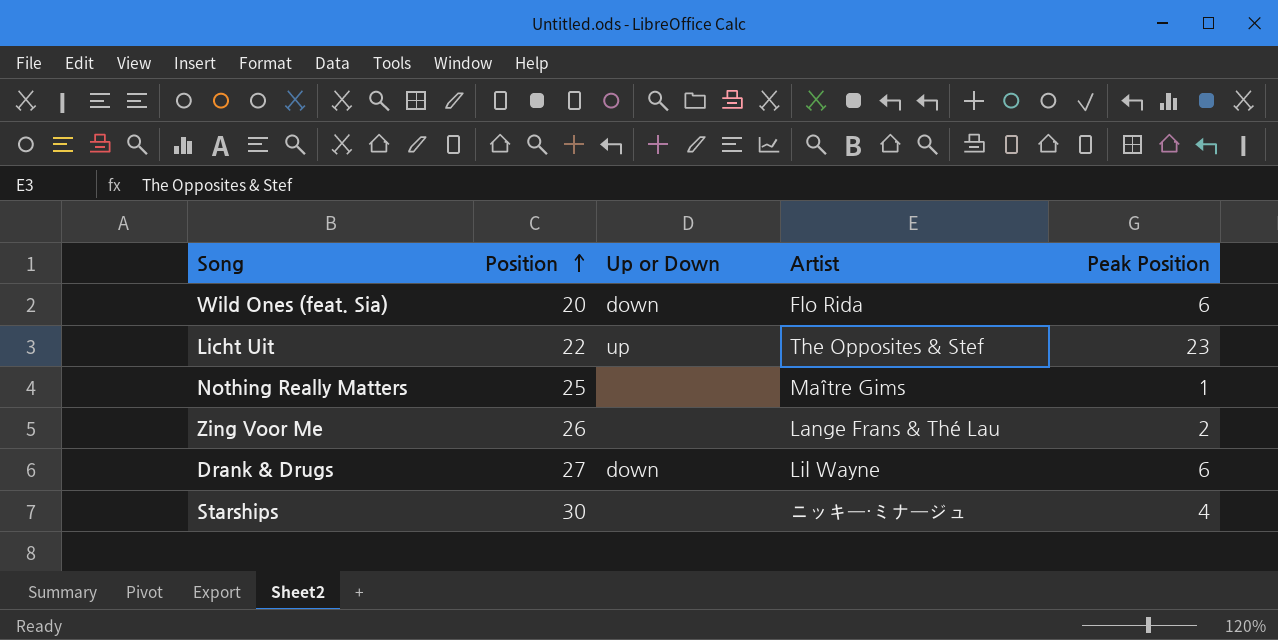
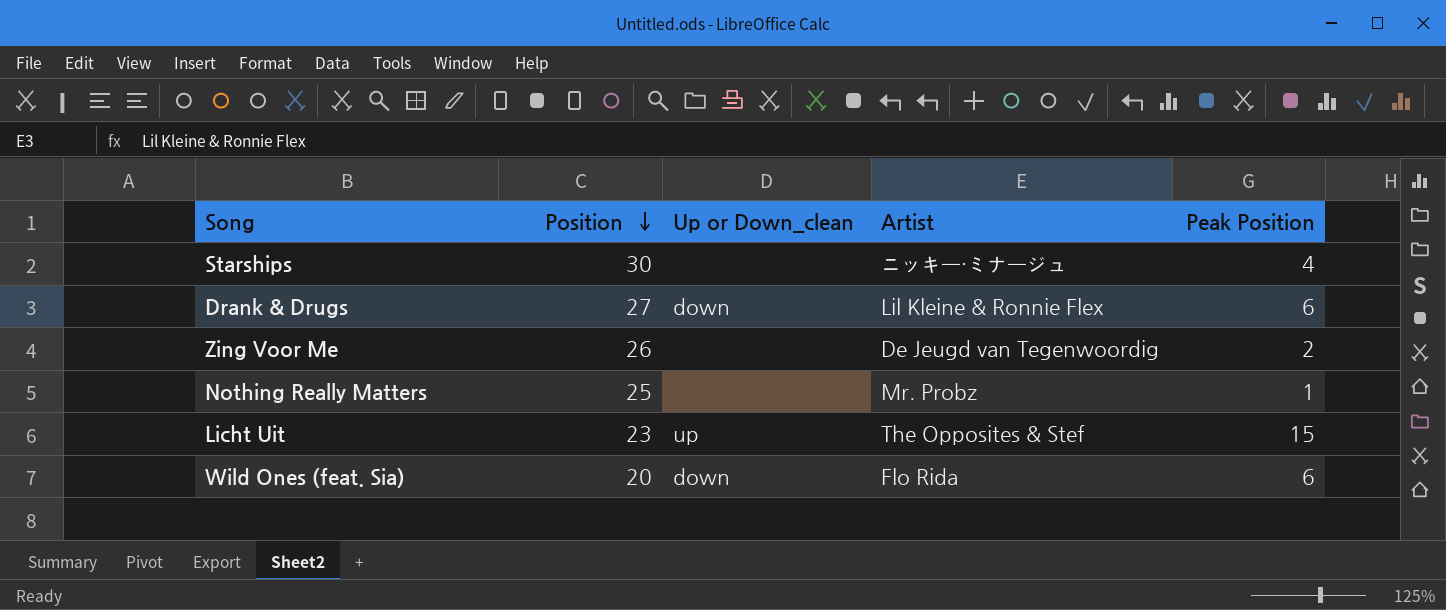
row order: Position ascending -> Position descending
column name: Up or Down -> Up or Down_clean
Drank & Drugs | Artist: Lil Wayne -> Lil Kleine & Ronnie Flex
Zing Voor Me | Artist: Lange Frans & Thé Lau -> De Jeugd van Tegenwoordig
Nothing Really Matters | Artist: Maître Gims -> Mr. Probz
Licht Uit | Position: 22 -> 23
Licht Uit | Peak Position: 23 -> 15

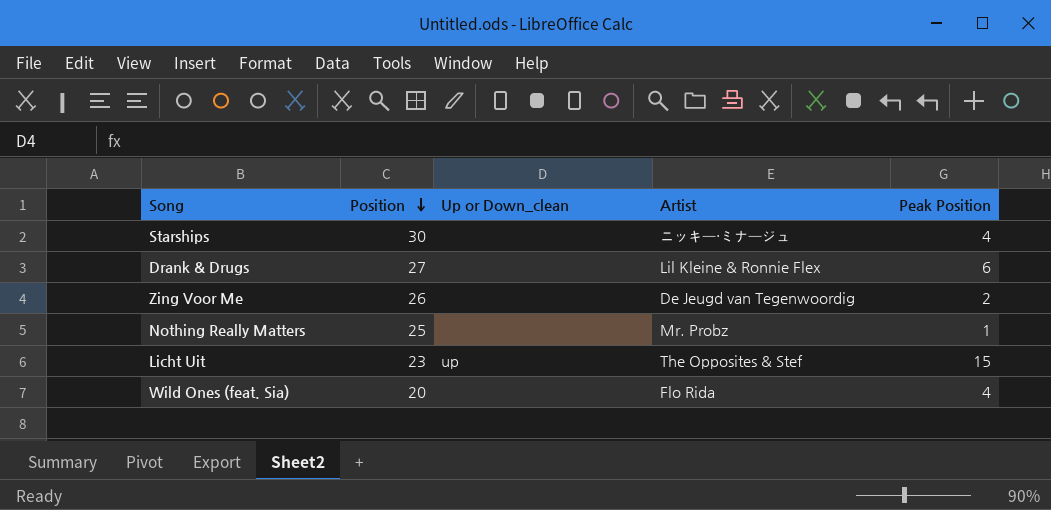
Drank & Drugs | Up or Down_clean: down -> none
Wild Ones (feat. Sia) | Up or Down_clean: down -> none
Wild Ones (feat. Sia) | Peak Position: 6 -> 4

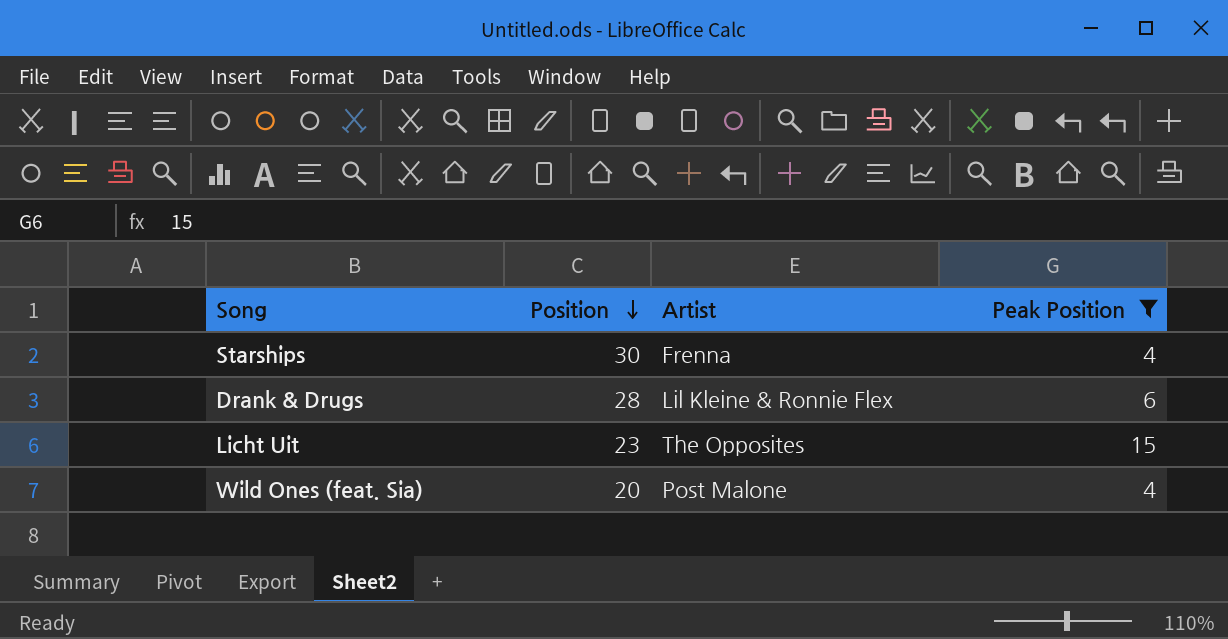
filter: none -> Peak Position >= 4
column Up or Down_clean | position: 3 -> none
Starships | Artist: ニッキー・ミナージュ -> Frenna
Drank & Drugs | Position: 27 -> 28
Licht Uit | Artist: The Opposites & Stef -> The Opposites
Wild Ones (feat. Sia) | Artist: Flo Rida -> Post Malone

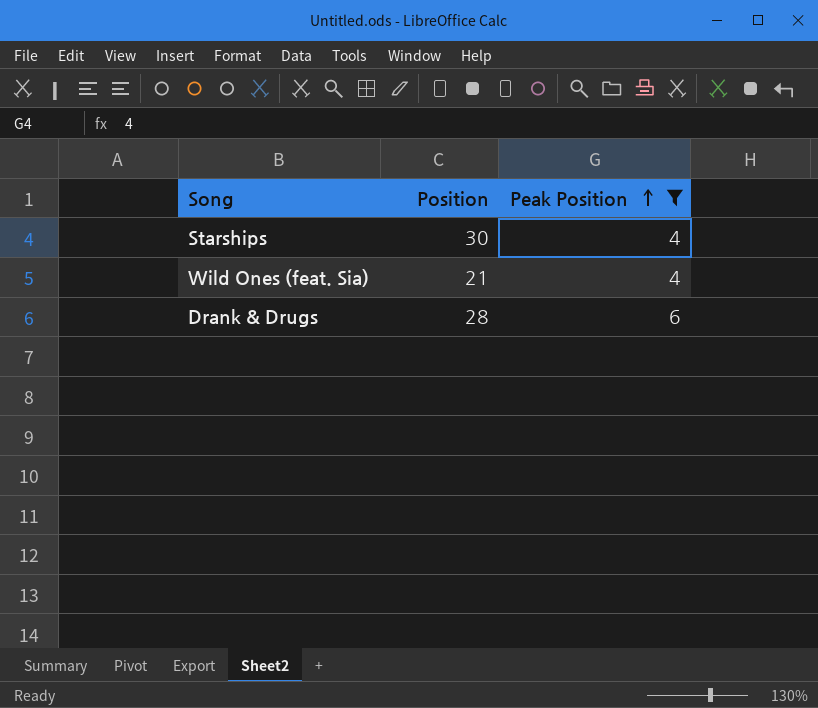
row order: Position descending -> Peak Position ascending
column Artist | position: 3 -> none
row Licht Uit: 23 | The Opposites | 15 -> none
Wild Ones (feat. Sia) | Position: 20 -> 21

